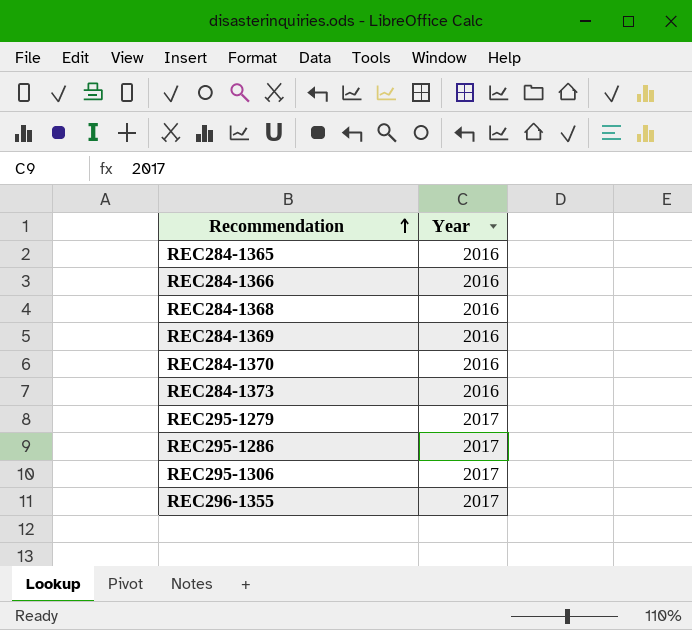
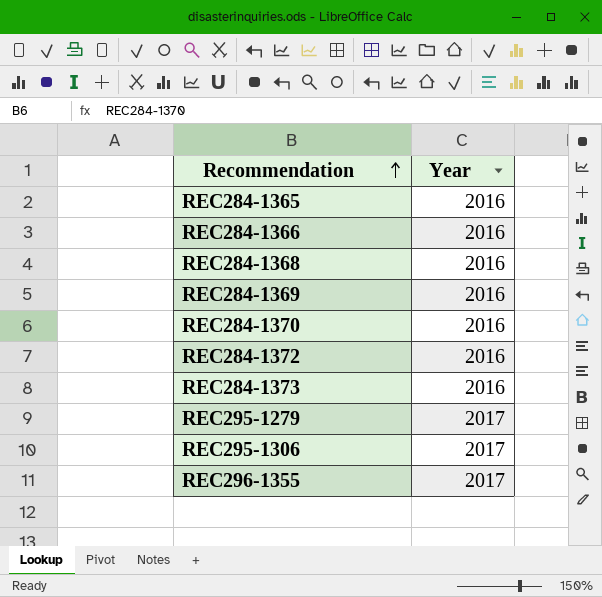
row REC295-1286: 2017 -> none
row REC284-1372: none -> 2016

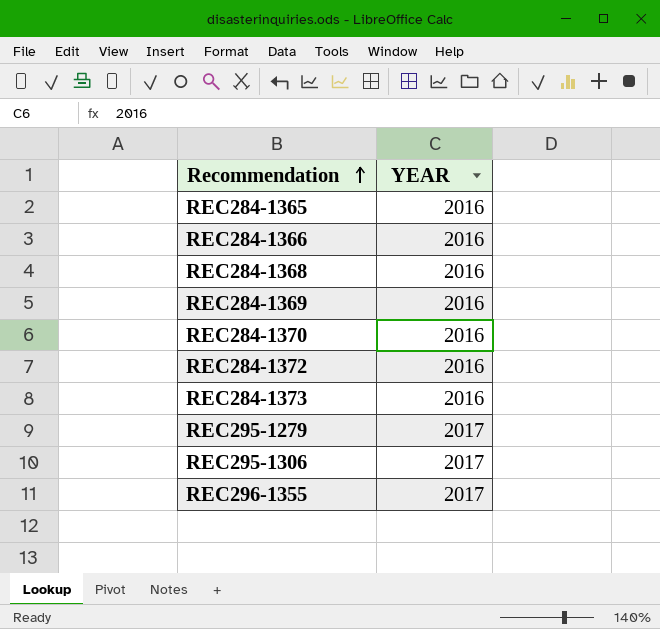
column name: Year -> YEAR

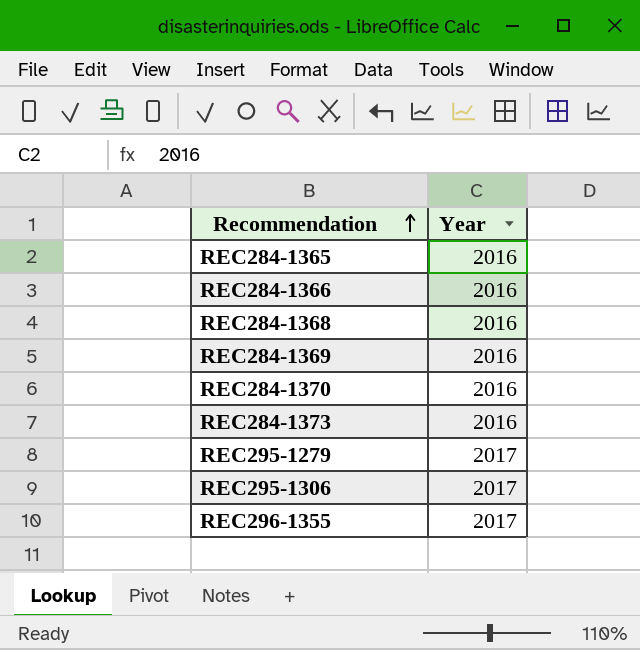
column name: YEAR -> Year
row REC284-1372: 2016 -> none

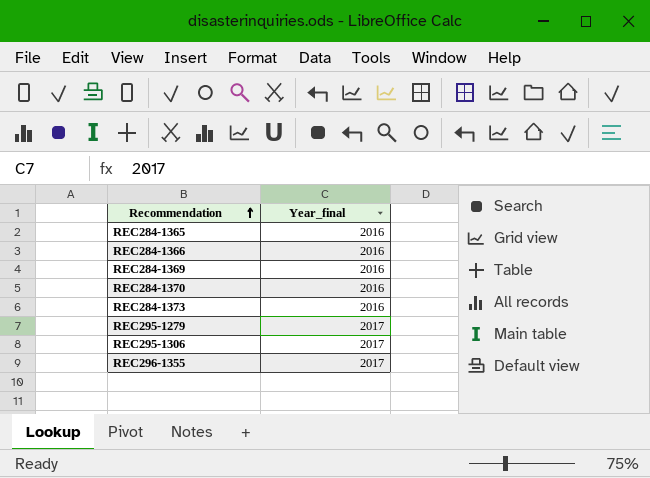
column name: Year -> Year_final
row REC284-1368: 2016 -> none

